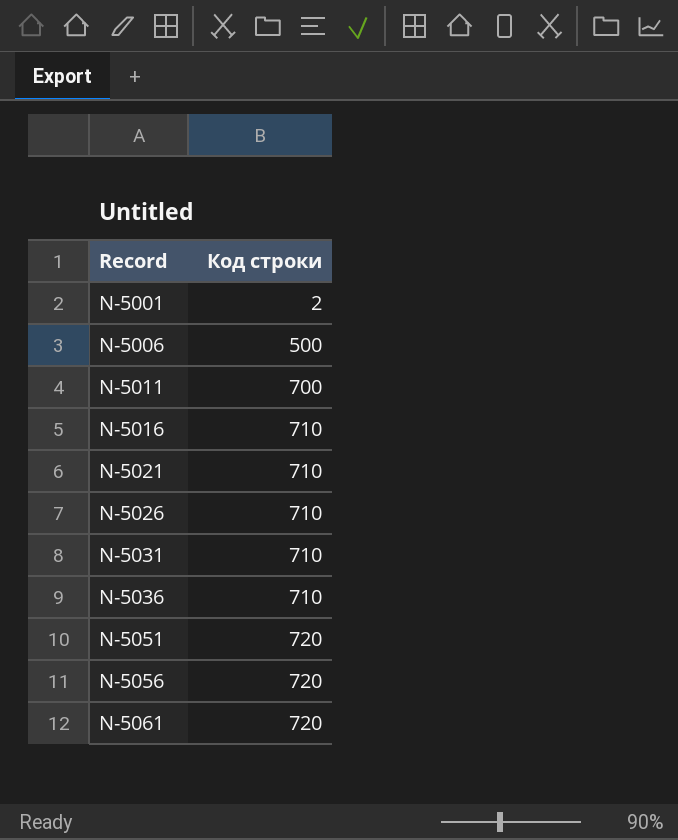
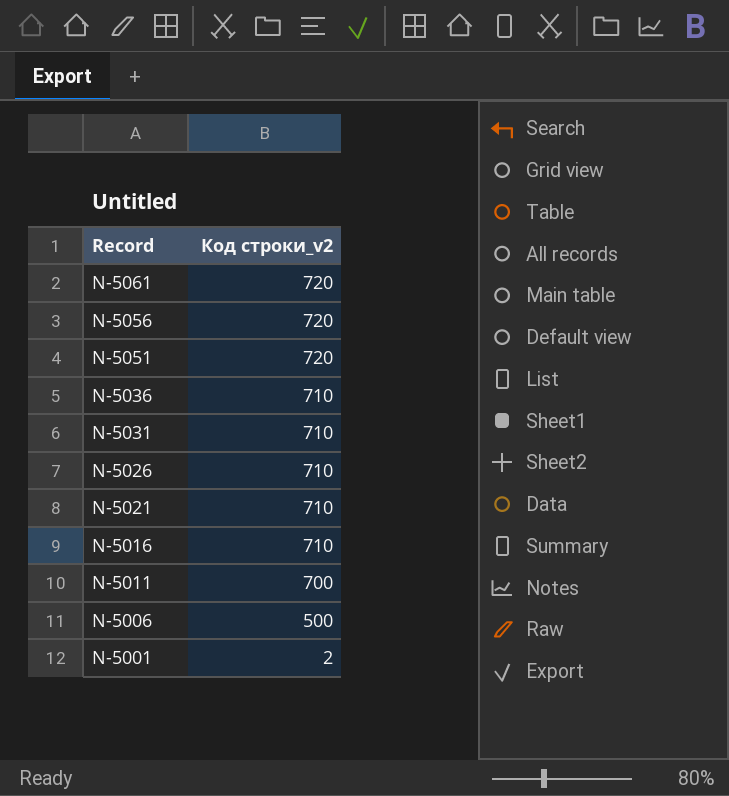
row order: Record ascending -> Record descending
column name: Код строки -> Код строки_v2

